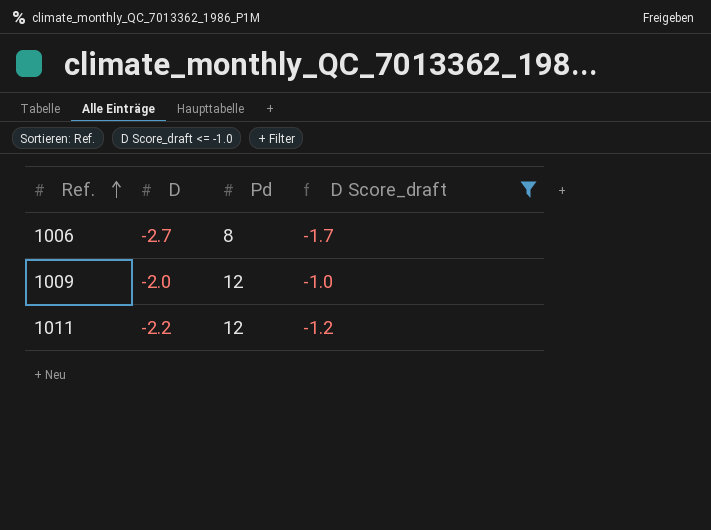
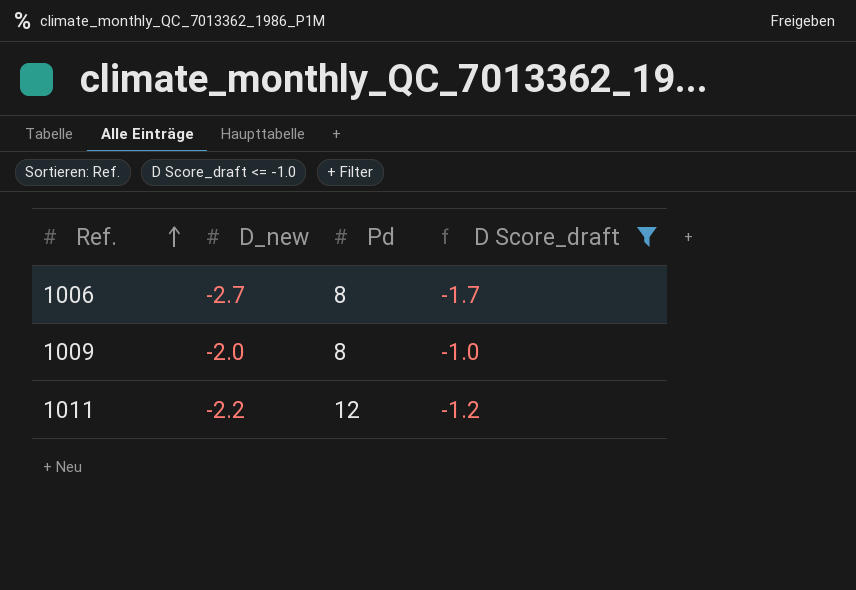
column name: D -> D_new
1009 | Pd: 12 -> 8

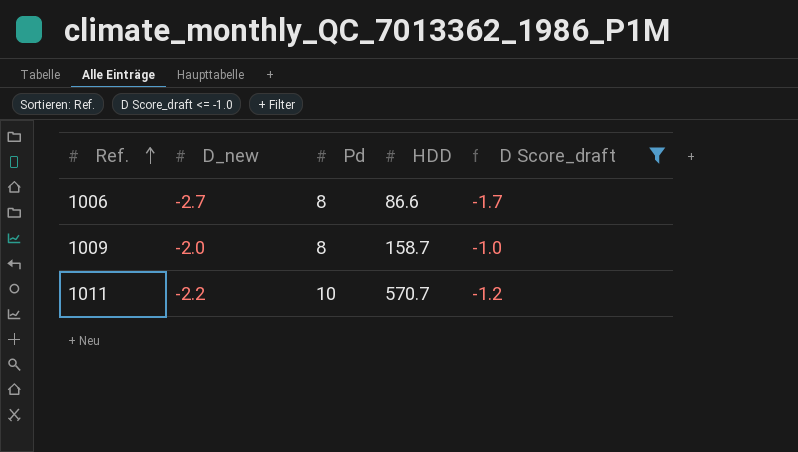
column HDD | position: none -> 4
1011 | Pd: 12 -> 10

